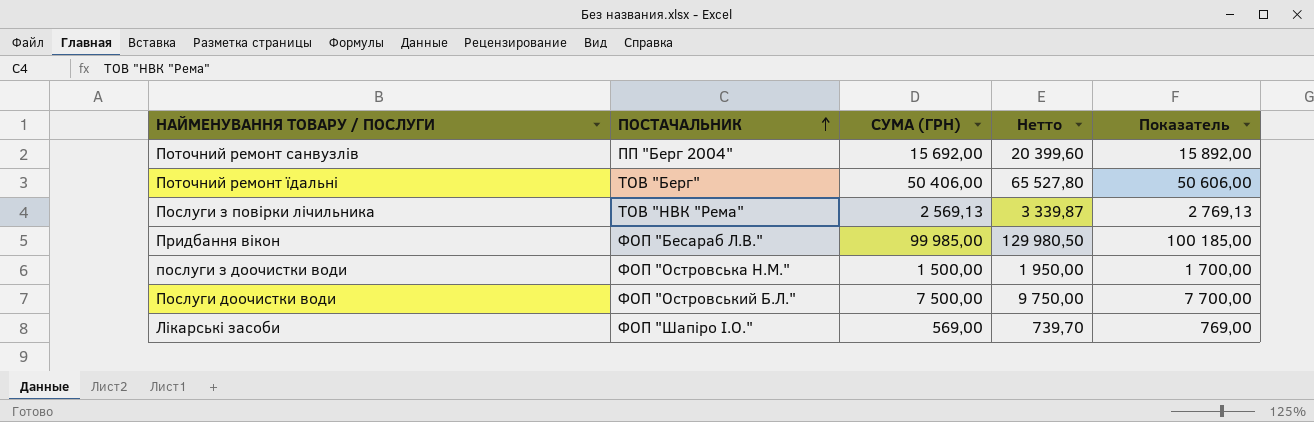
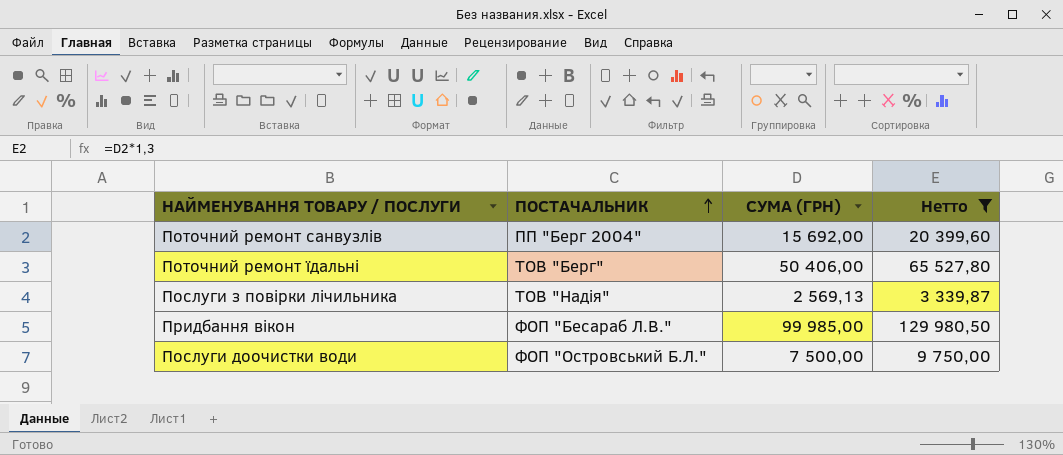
filter: none -> Нетто >= 3 339,87
column Показатель | formula: [СУМА (ГРН)] + 200 -> none
Послуги з повірки лічильника | ПОСТАЧАЛЬНИК: ТОВ "НВК "Рема" -> ТОВ "Надія"

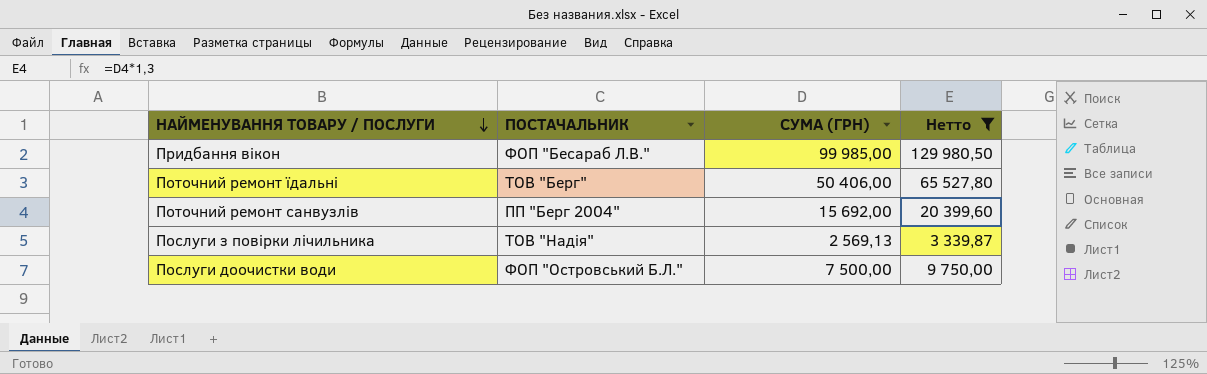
row order: ПОСТАЧАЛЬНИК ascending -> НАЙМЕНУВАННЯ ТОВАРУ / ПОСЛУГИ descending

